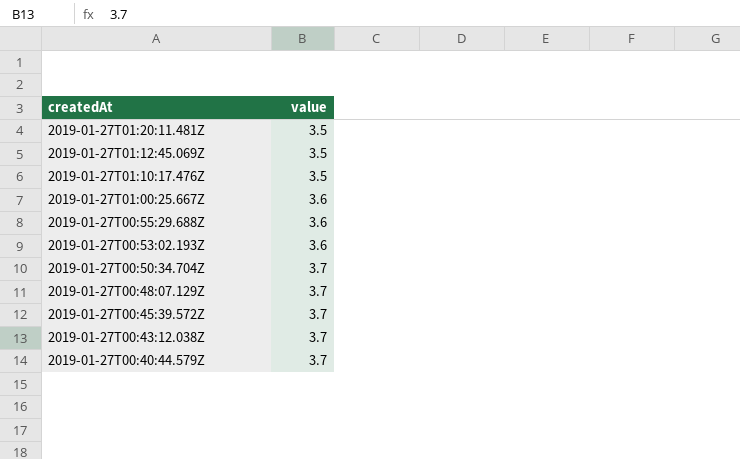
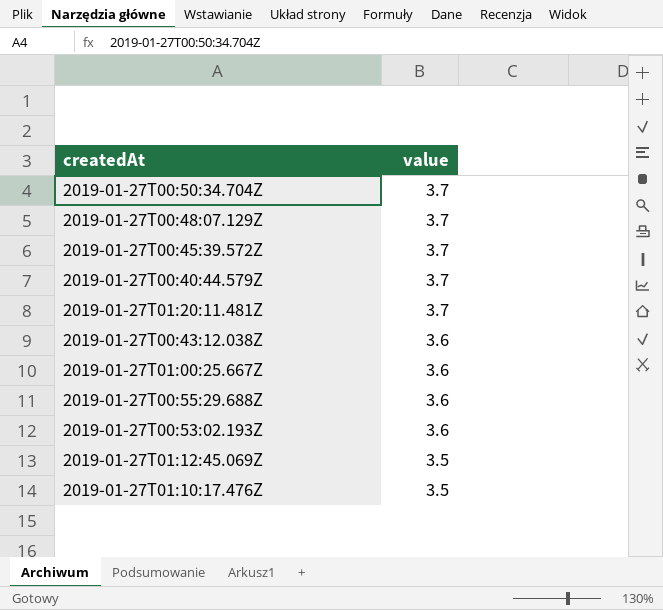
row order: createdAt descending -> value descending
2019-01-27T01:20:11.481Z | value: 3.5 -> 3.7
2019-01-27T00:43:12.038Z | value: 3.7 -> 3.6

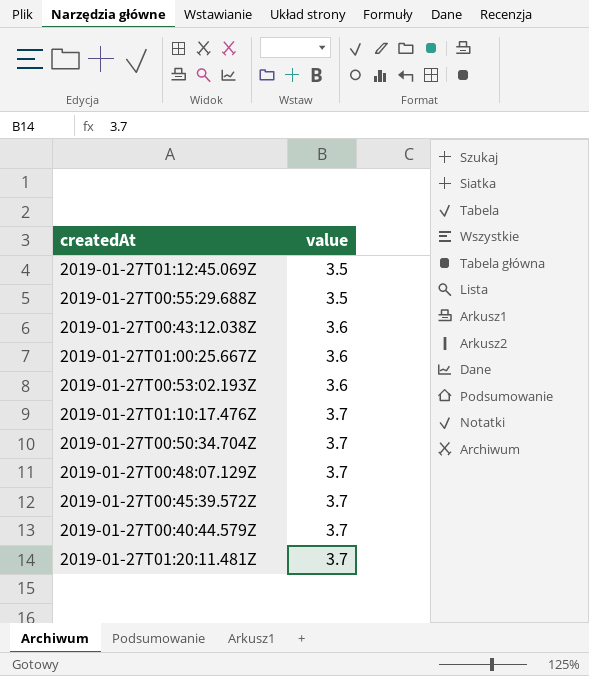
row order: value descending -> value ascending
2019-01-27T00:55:29.688Z | value: 3.6 -> 3.5
2019-01-27T01:10:17.476Z | value: 3.5 -> 3.7

